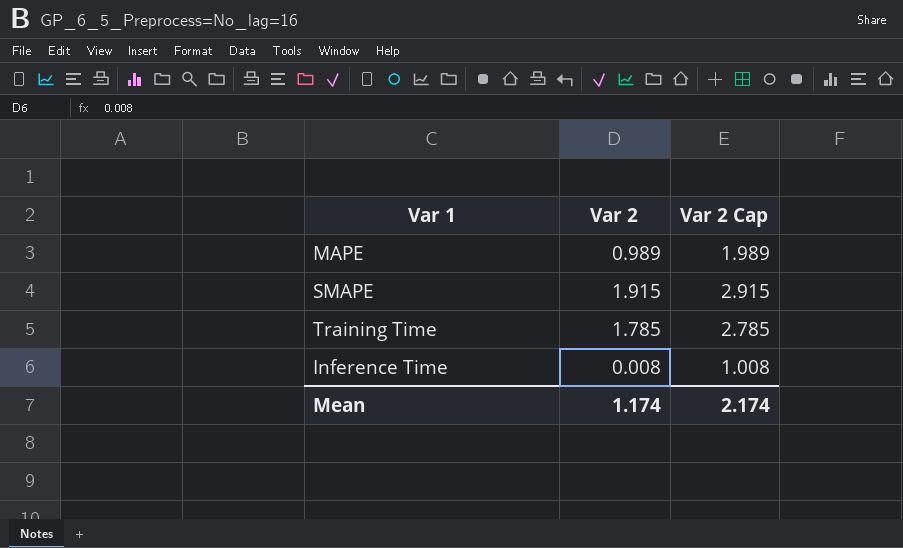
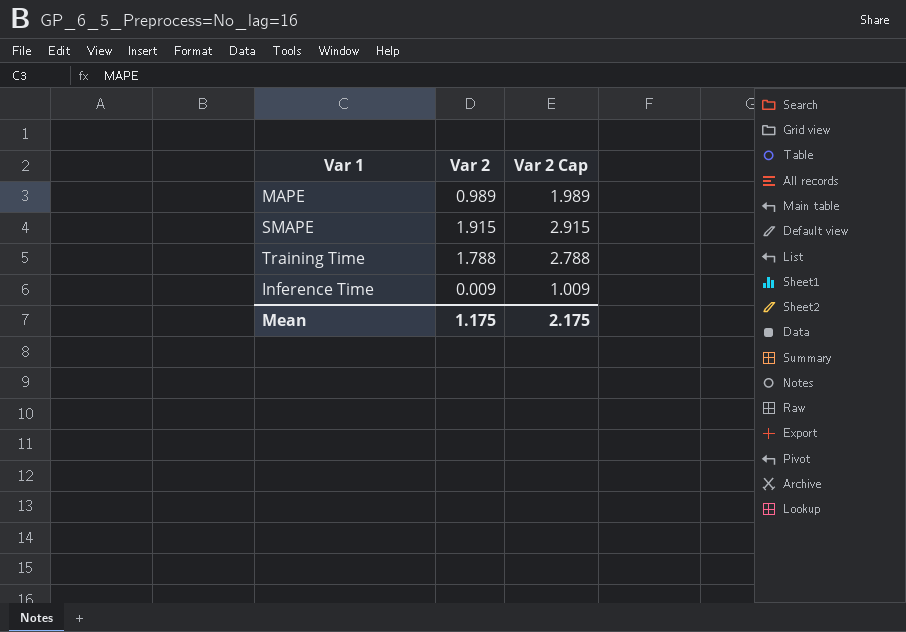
Training Time | Var 2: 1.785 -> 1.788
Training Time | Var 2 Cap: 2.785 -> 2.788
Inference Time | Var 2: 0.008 -> 0.009
Inference Time | Var 2 Cap: 1.008 -> 1.009
Mean | Var 2: 1.174 -> 1.175
Mean | Var 2 Cap: 2.174 -> 2.175

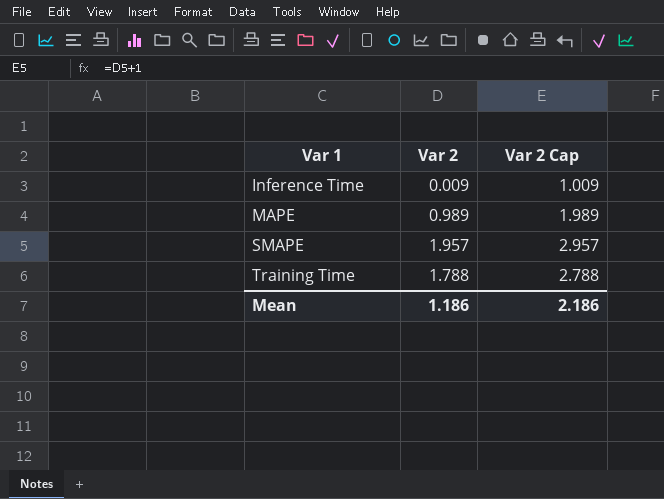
row order: none -> Var 1 ascending
SMAPE | Var 2: 1.915 -> 1.957
SMAPE | Var 2 Cap: 2.915 -> 2.957
Mean | Var 2: 1.175 -> 1.186
Mean | Var 2 Cap: 2.175 -> 2.186

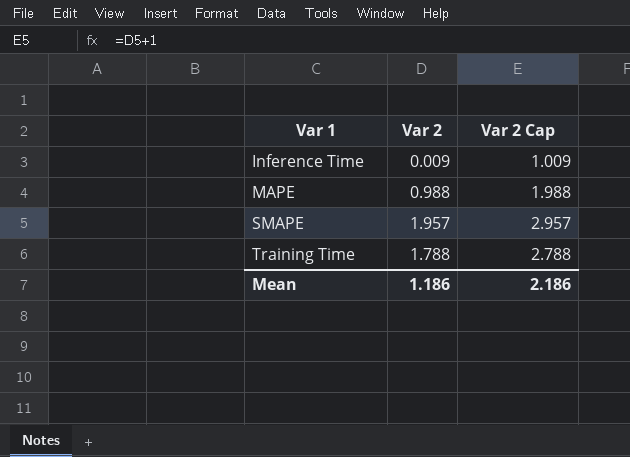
MAPE | Var 2: 0.989 -> 0.988
MAPE | Var 2 Cap: 1.989 -> 1.988

